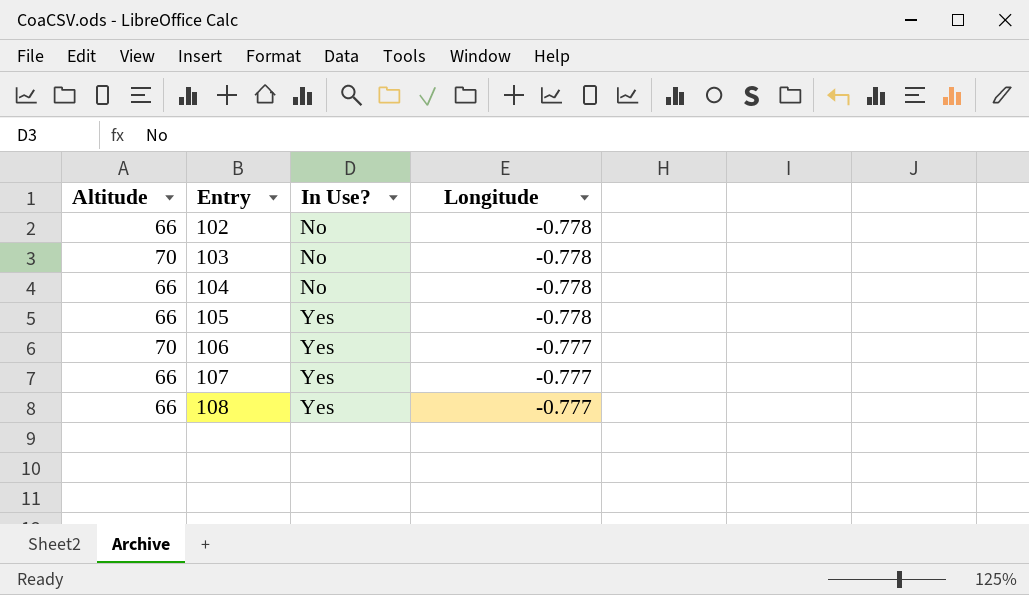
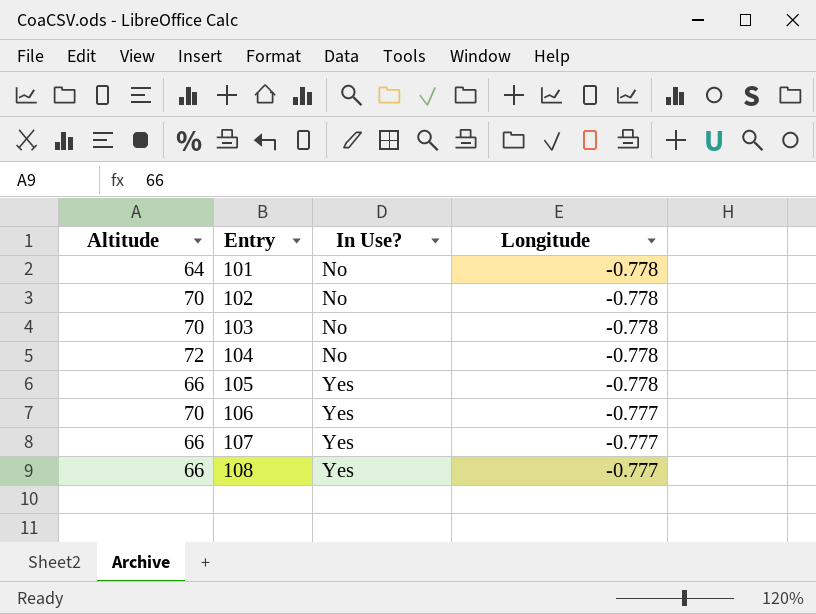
row 101: none -> 64 | No | -0.778
102 | Altitude: 66 -> 70
104 | Altitude: 66 -> 72

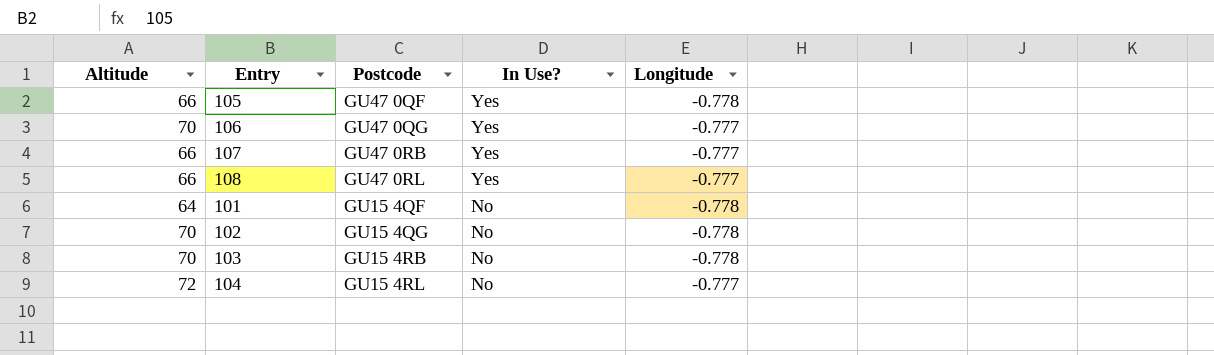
row order: Entry ascending -> In Use? descending
column Postcode | position: none -> 3
104 | Longitude: -0.778 -> -0.777

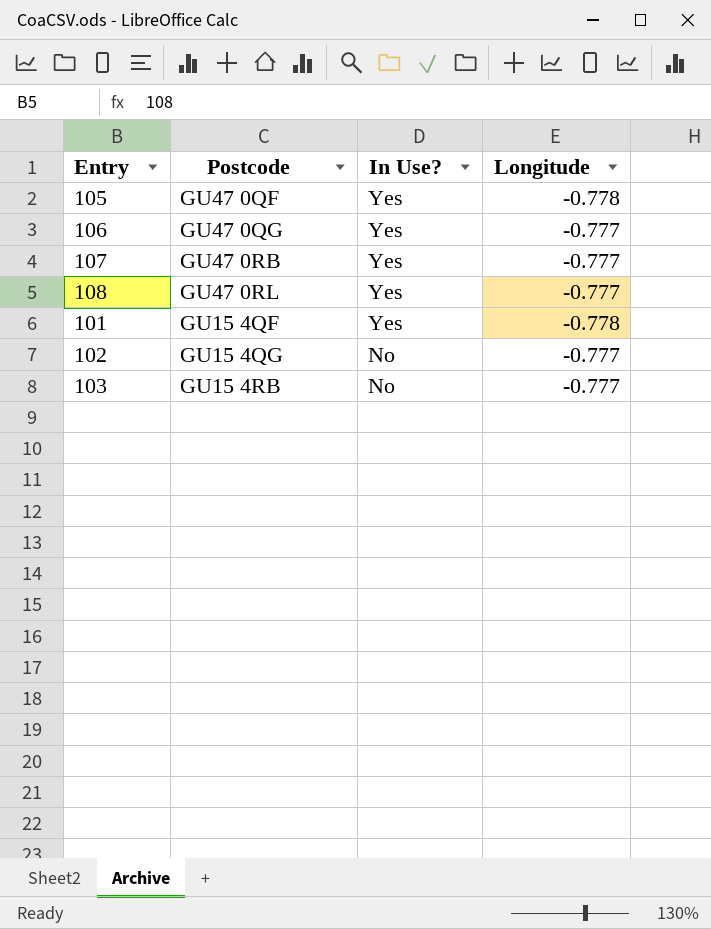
column Altitude | position: 1 -> none
row 104: 72 | GU15 4RL | No | -0.777 -> none
101 | In Use?: No -> Yes
102 | Longitude: -0.778 -> -0.777
103 | Longitude: -0.778 -> -0.777

